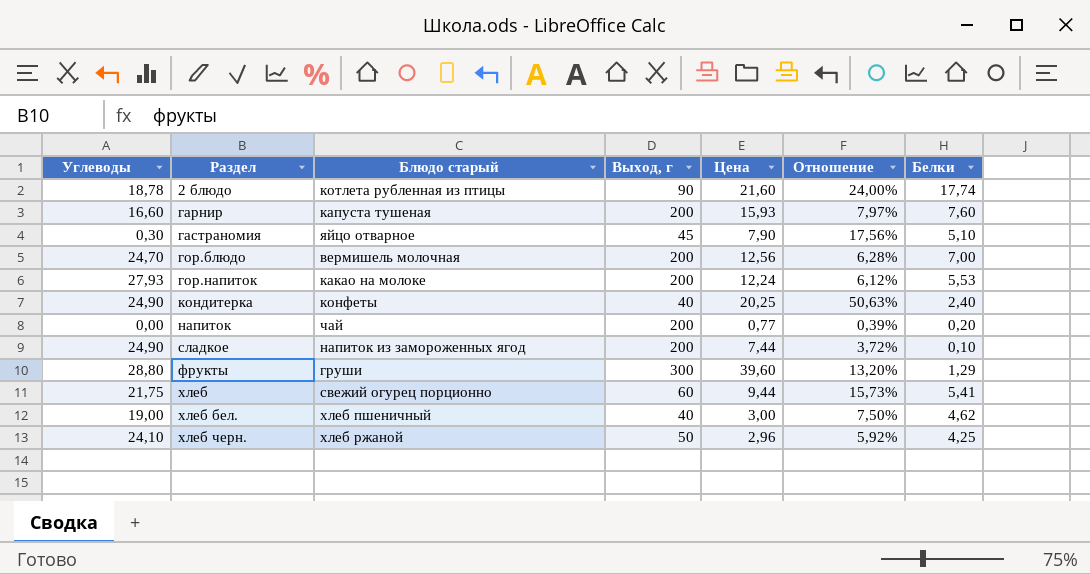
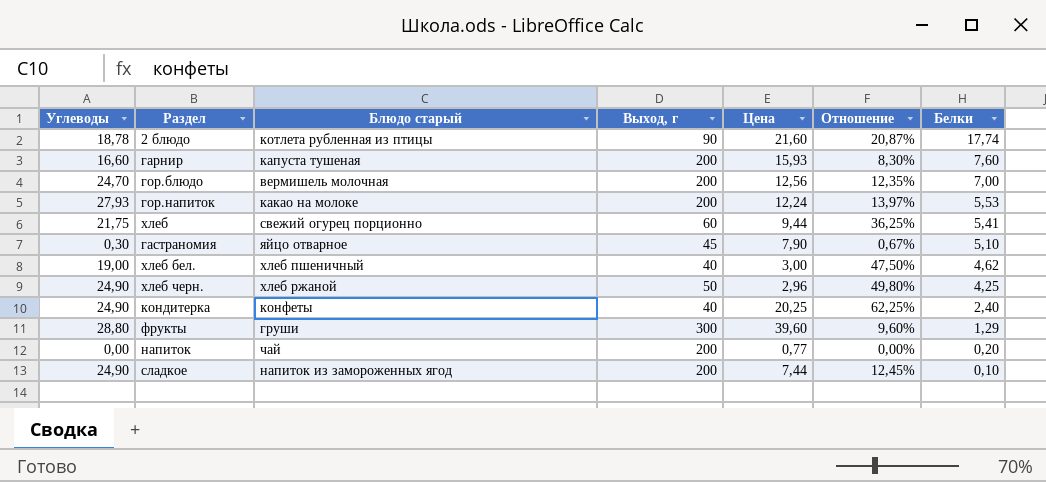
row order: Раздел ascending -> Белки descending
column Отношение | formula: [Цена] / [Выход, г] -> [Углеводы] / [Выход, г]
хлеб черн. | Углеводы: 24,10 -> 24,90

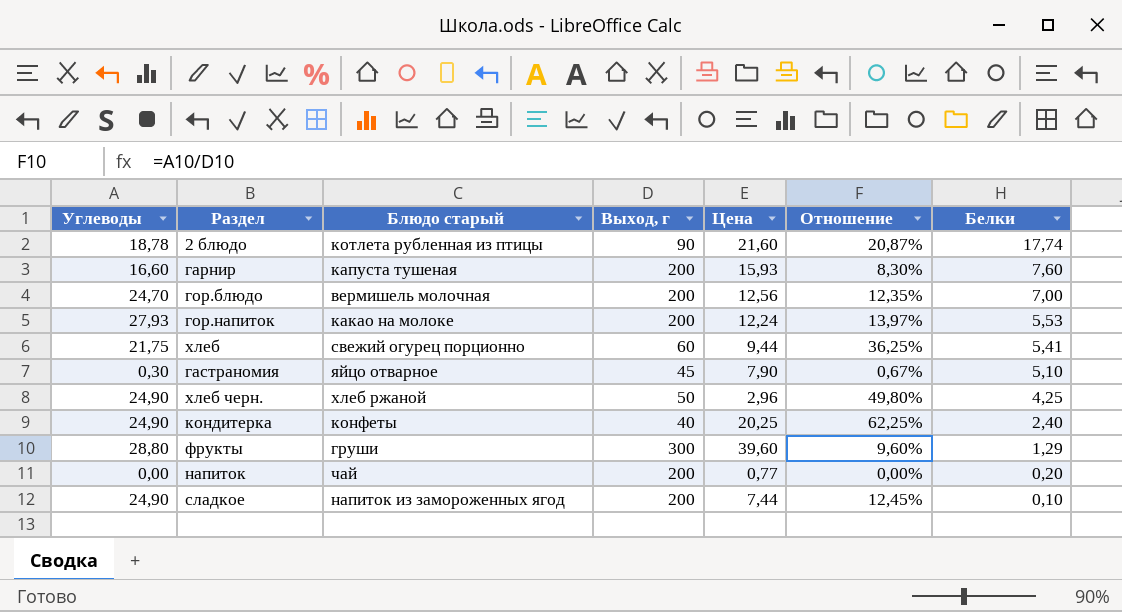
row хлеб бел.: 19,00 | хлеб пшеничный | 40 | 3,00 | 47,50% | 4,62 -> none

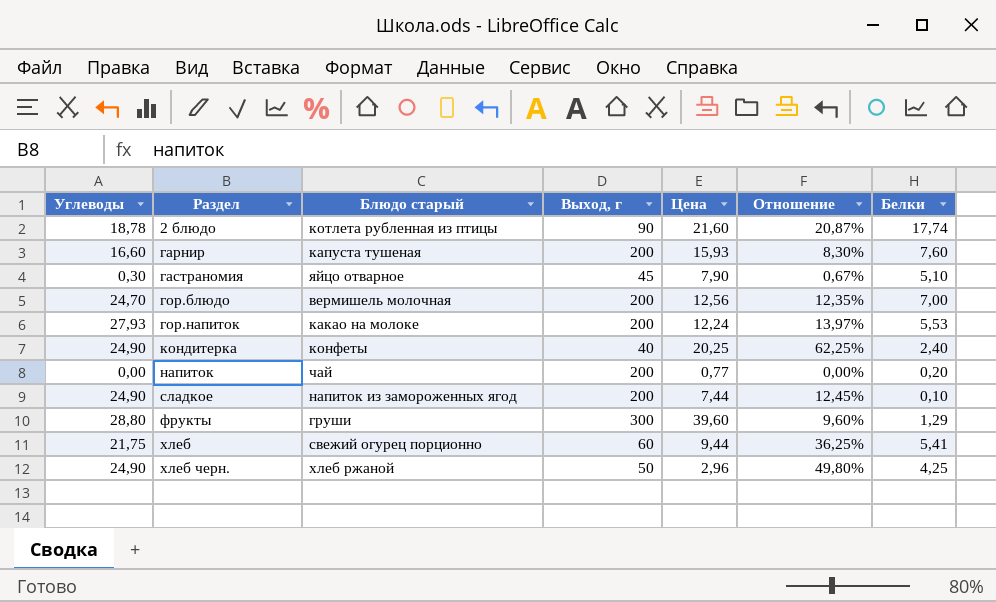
row order: Белки descending -> Раздел ascending

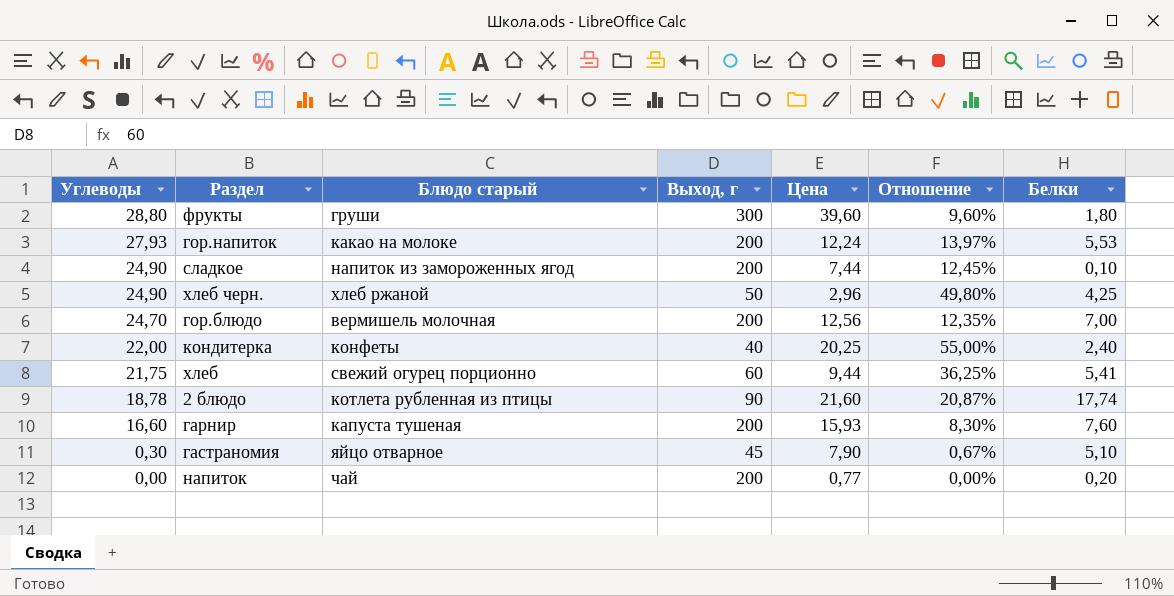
row order: Раздел ascending -> Углеводы descending
фрукты | Белки: 1,29 -> 1,80
кондитерка | Углеводы: 24,90 -> 22,00
кондитерка | Отношение: 62,25% -> 55,00%

